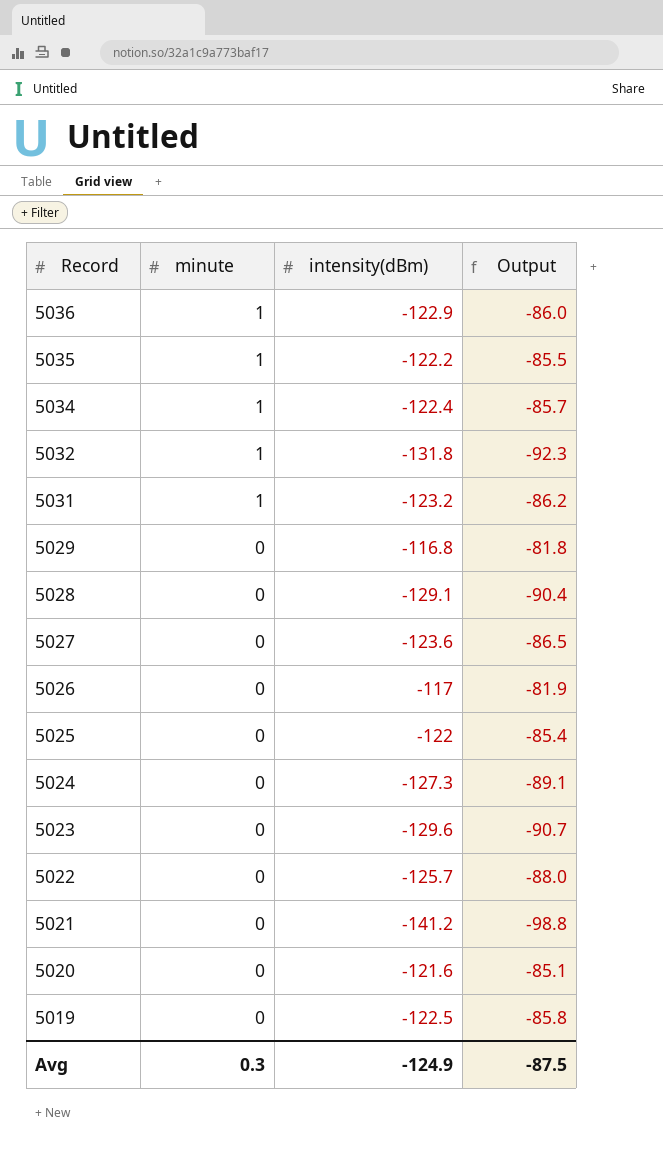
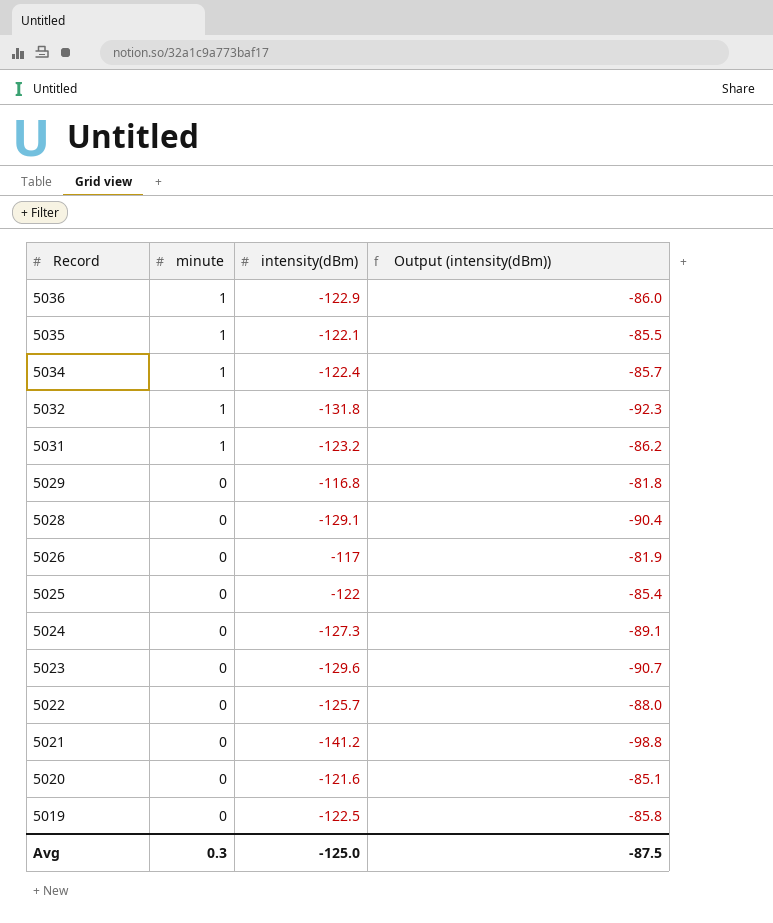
column name: Output -> Output (intensity(dBm))
row 5027: 0 | -123.6 | -86.5 -> none
5035 | intensity(dBm): -122.2 -> -122.1
Avg | intensity(dBm): -124.9 -> -125.0

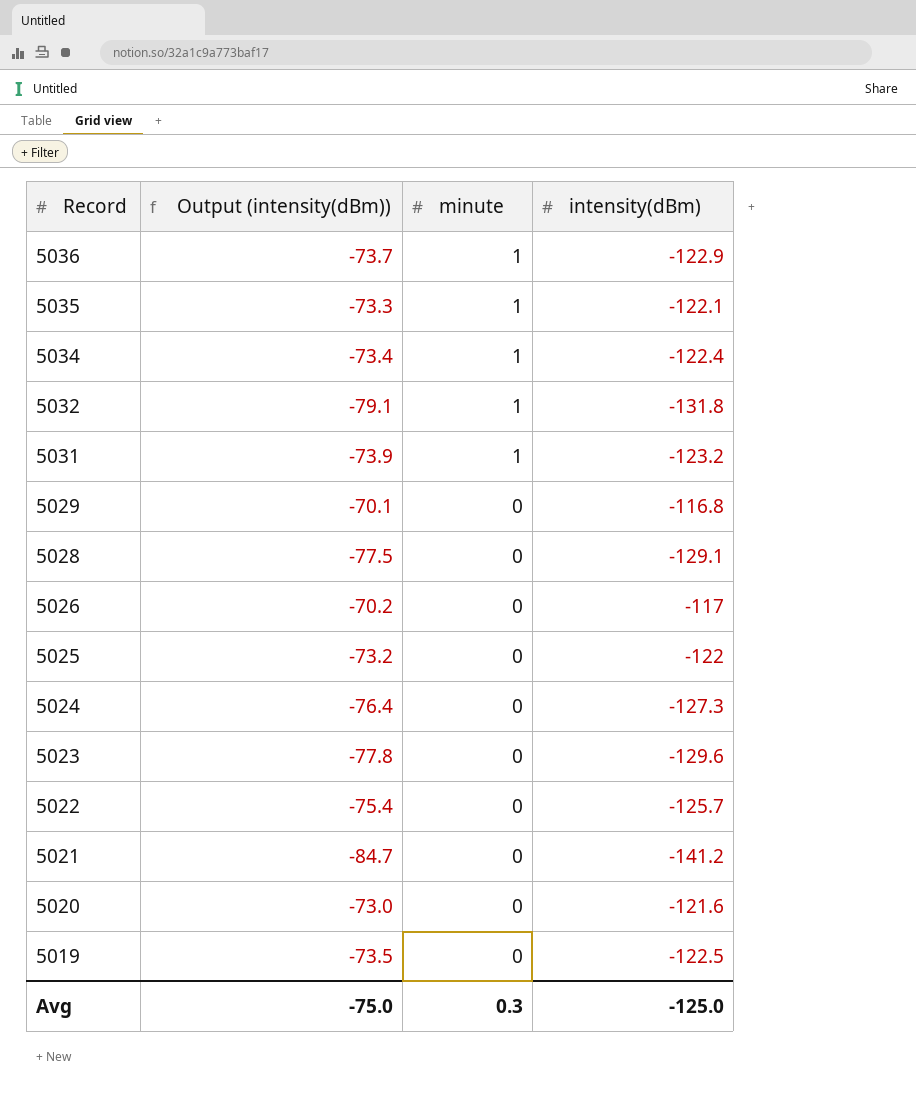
column Output (intensity(dBm)) | formula: [intensity(dBm)] * 0.7 -> [intensity(dBm)] * 0.6
column Output (intensity(dBm)) | position: 4 -> 2
Avg | Output (intensity(dBm)): -87.5 -> -75.0

